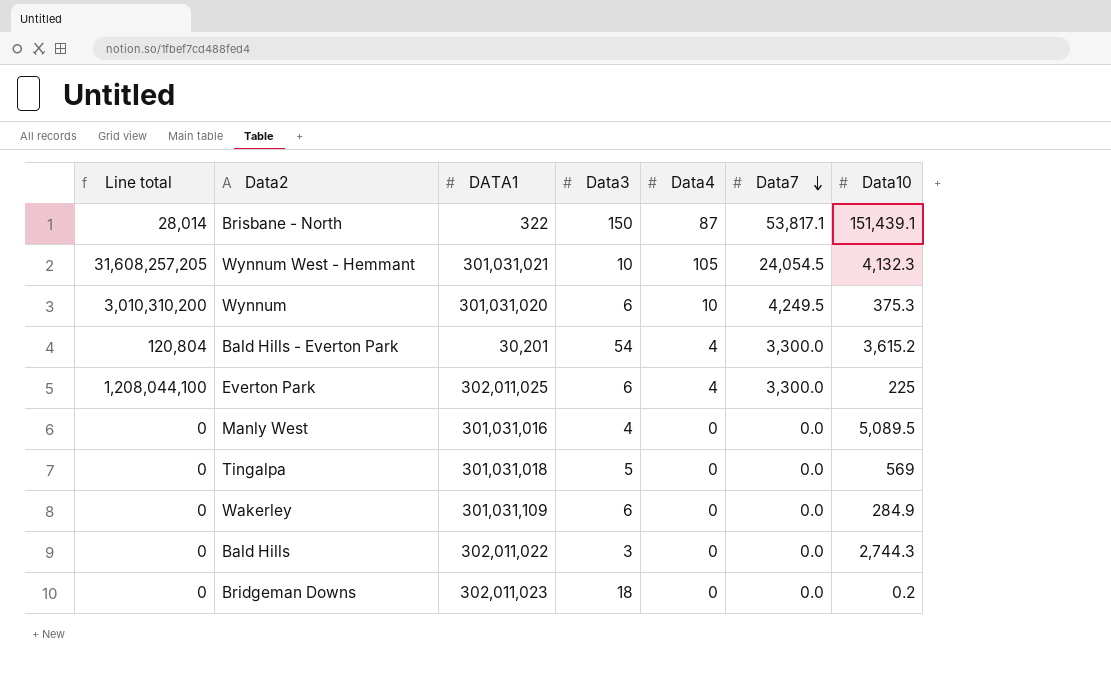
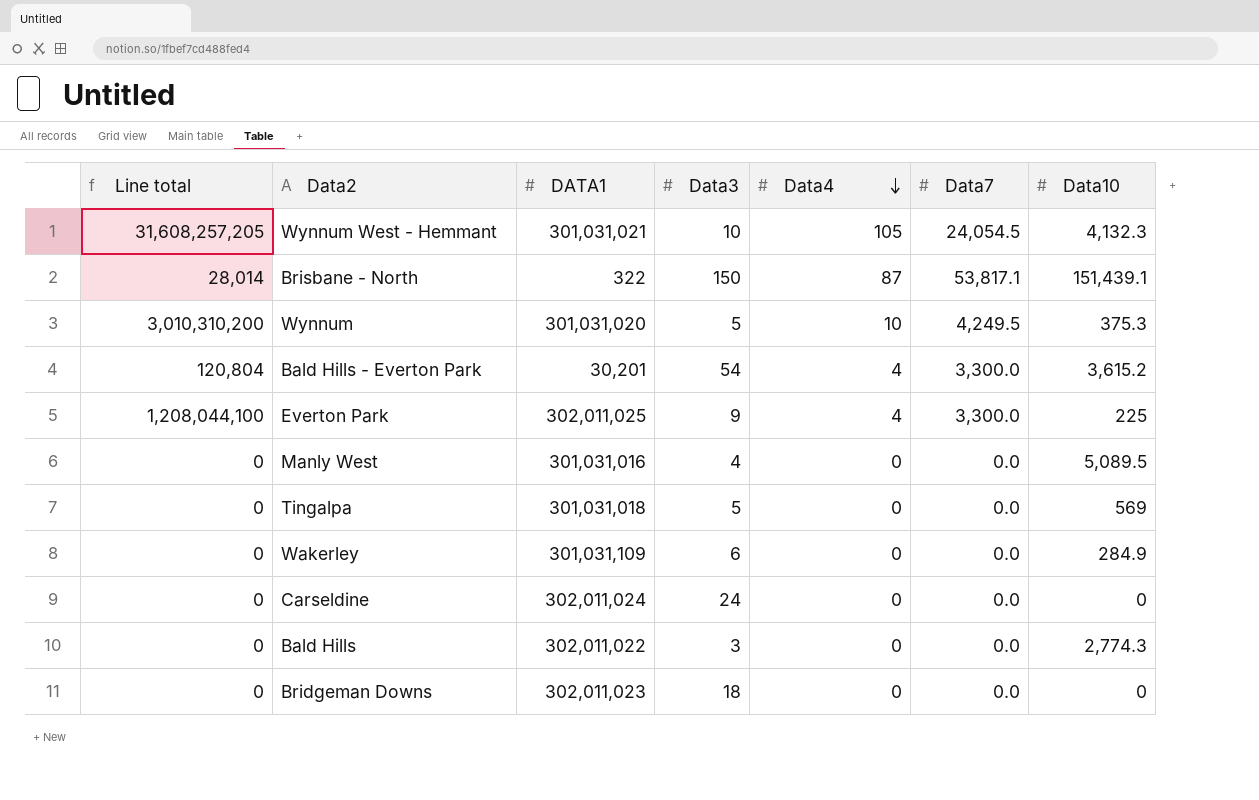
row order: Data7 descending -> Data4 descending
Wynnum | Data3: 6 -> 5
Everton Park | Data3: 6 -> 9
row Carseldine: none -> 0 | 302,011,024 | 24 | 0 | 0.0 | 0
Bald Hills | Data10: 2,744.3 -> 2,774.3
Bridgeman Downs | Data10: 0.2 -> 0

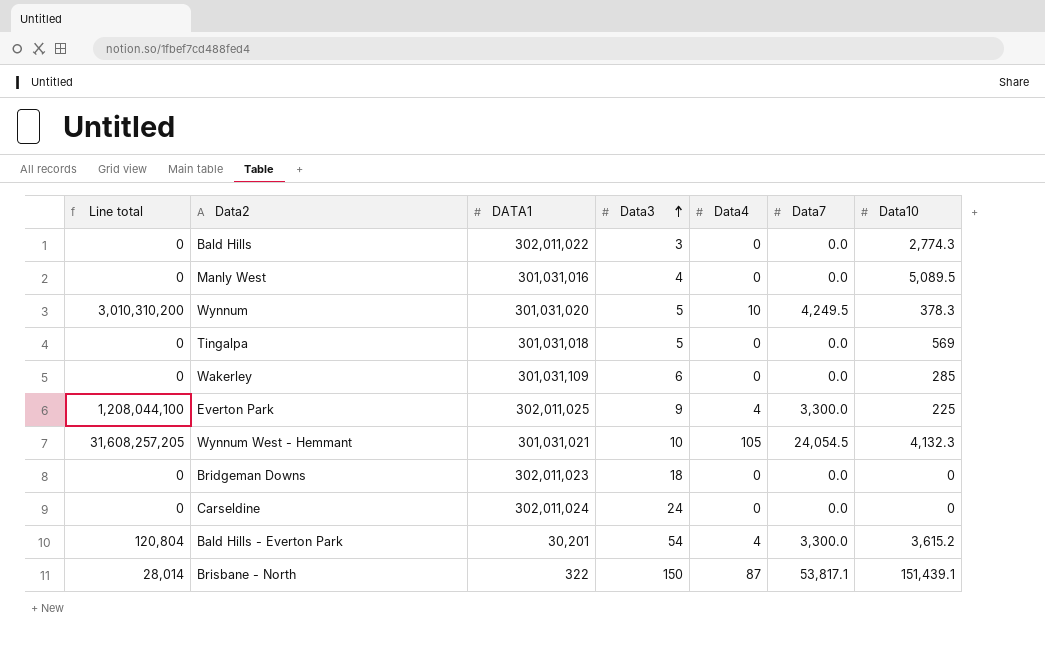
row order: Data4 descending -> Data3 ascending
Wynnum | Data10: 375.3 -> 378.3
Wakerley | Data10: 284.9 -> 285

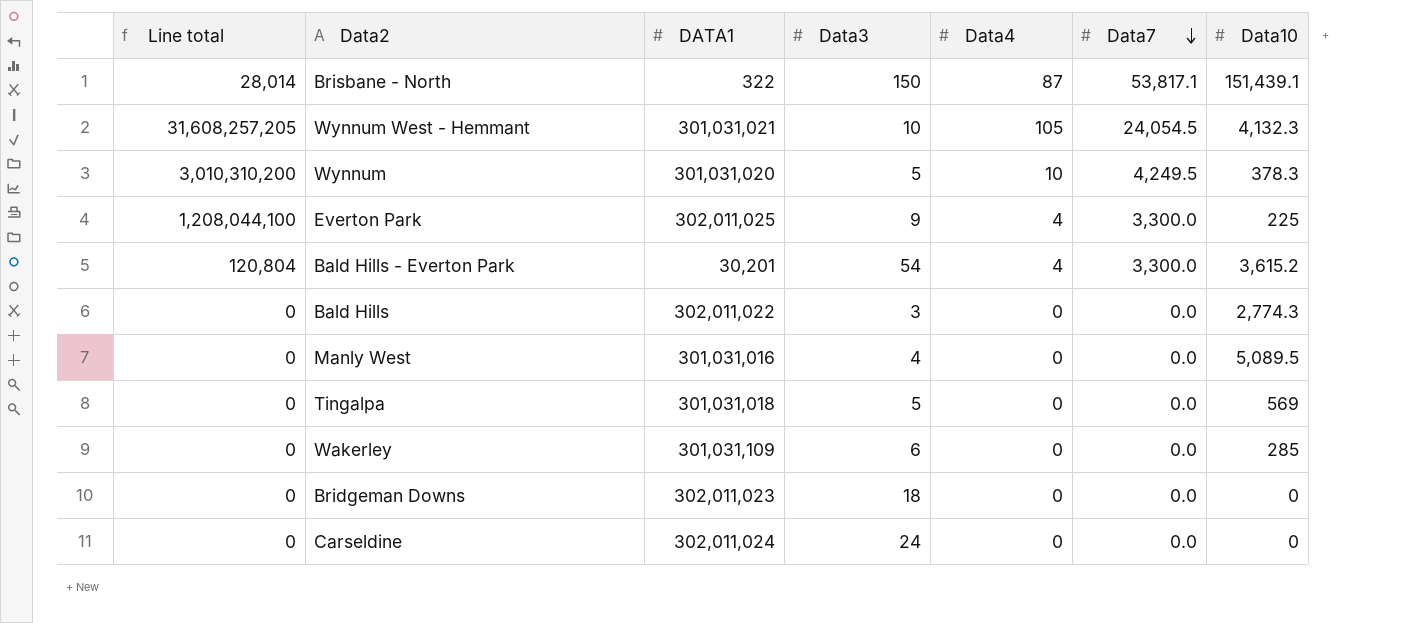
row order: Data3 ascending -> Data7 descending

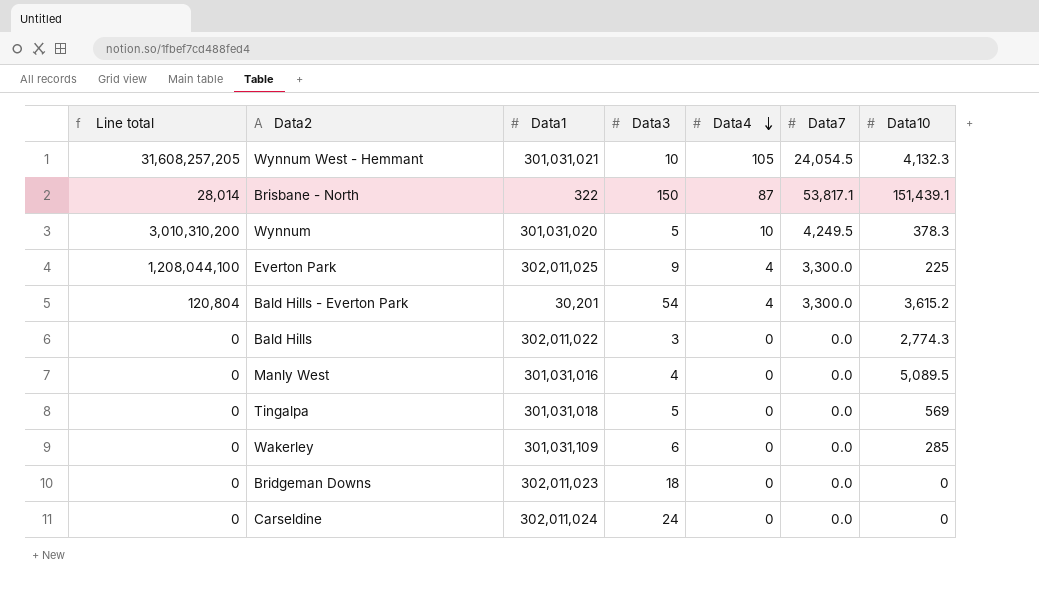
row order: Data7 descending -> Data4 descending
column name: DATA1 -> Data1

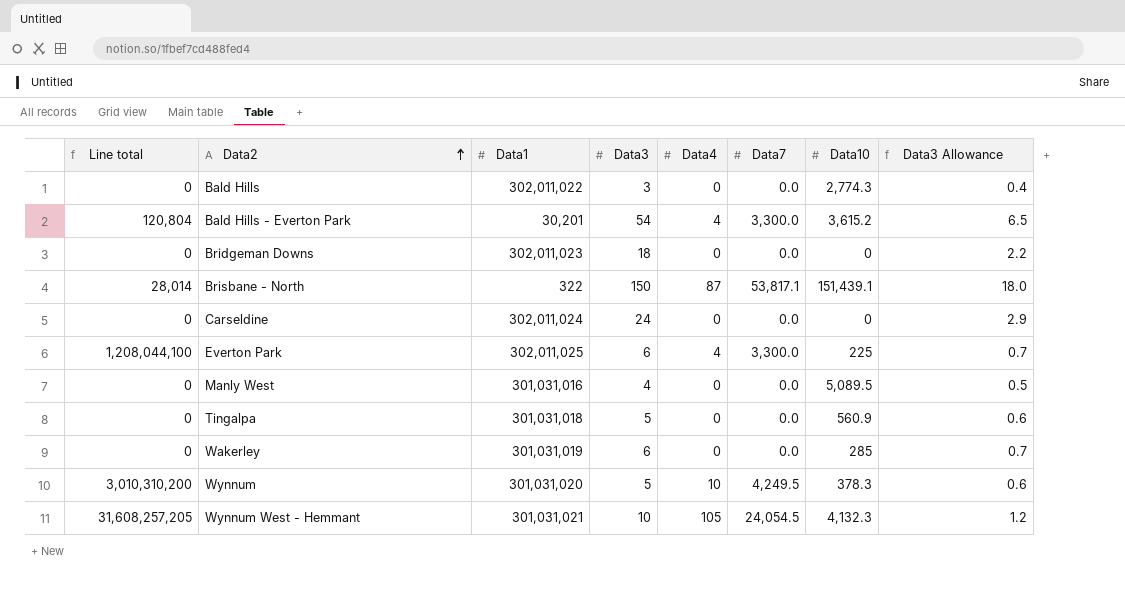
row order: Data4 descending -> Data2 ascending
column Data3 Allowance | formula: none -> [Data3] * 0.12
Everton Park | Data3: 9 -> 6
Tingalpa | Data10: 569 -> 560.9
Wakerley | Data1: 301,031,109 -> 301,031,019

